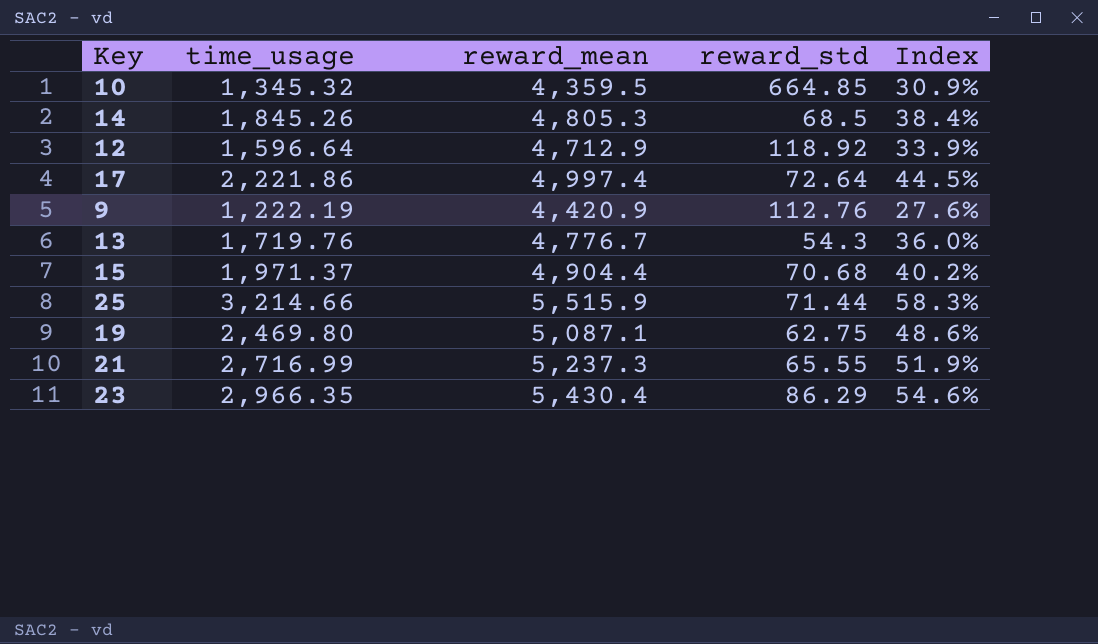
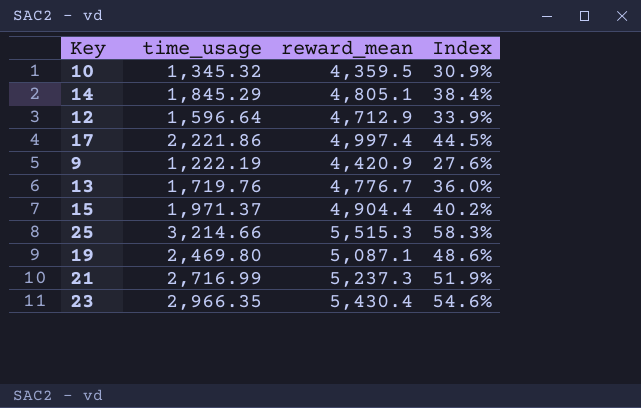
column reward_std | position: 4 -> none
14 | time_usage: 1,845.26 -> 1,845.29
14 | reward_mean: 4,805.3 -> 4,805.1
25 | reward_mean: 5,515.9 -> 5,515.3

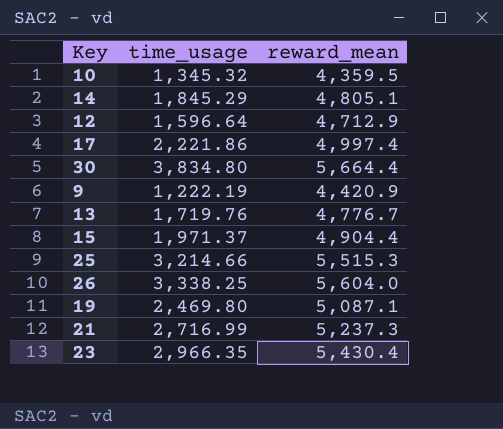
column Index | formula: [time_usage] / [reward_mean] -> none
row 30: none -> 3,834.80 | 5,664.4
row 26: none -> 3,338.25 | 5,604.0

